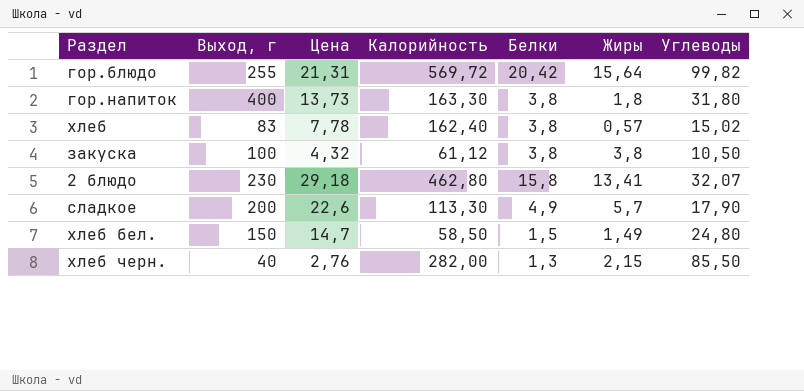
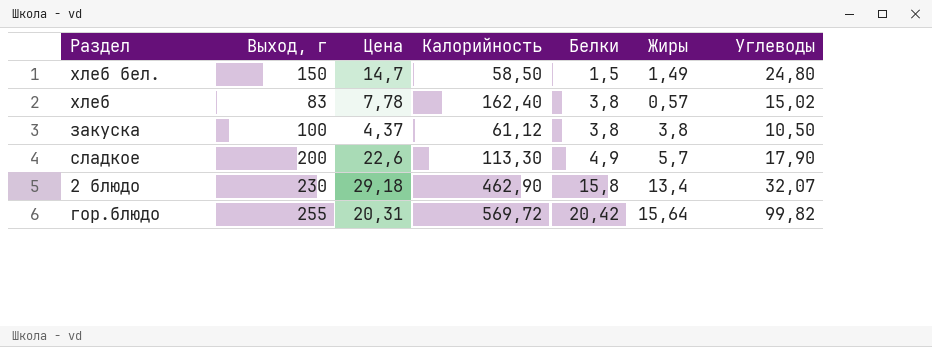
row order: none -> Белки ascending
row гор.напиток: 400 | 13,73 | 163,30 | 3,8 | 1,8 | 31,80 -> none
row хлеб черн.: 40 | 2,76 | 282,00 | 1,3 | 2,15 | 85,50 -> none
закуска | Цена: 4,32 -> 4,37
2 блюдо | Калорийность: 462,80 -> 462,90
2 блюдо | Жиры: 13,41 -> 13,4
гор.блюдо | Цена: 21,31 -> 20,31

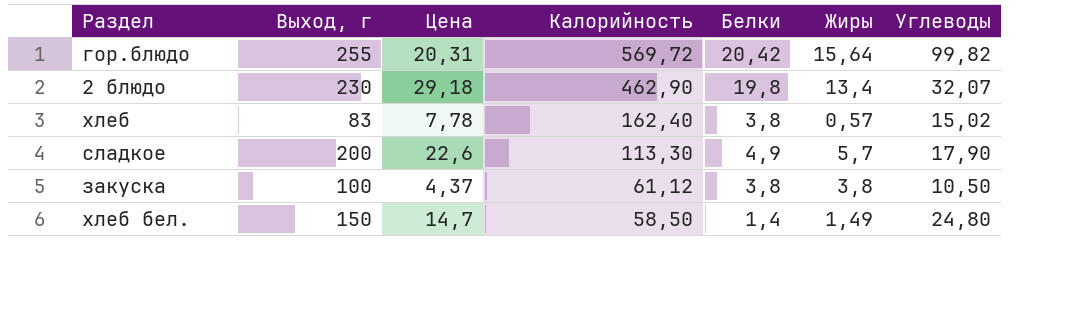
row order: Белки ascending -> Калорийность descending
2 блюдо | Белки: 15,8 -> 19,8
хлеб бел. | Белки: 1,5 -> 1,4

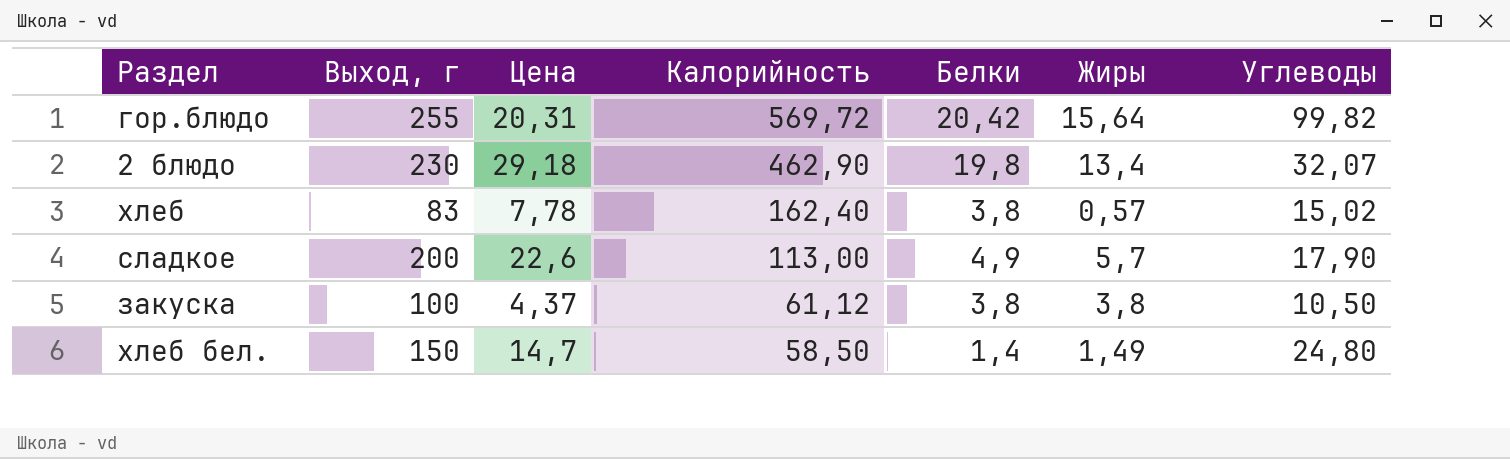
сладкое | Калорийность: 113,30 -> 113,00

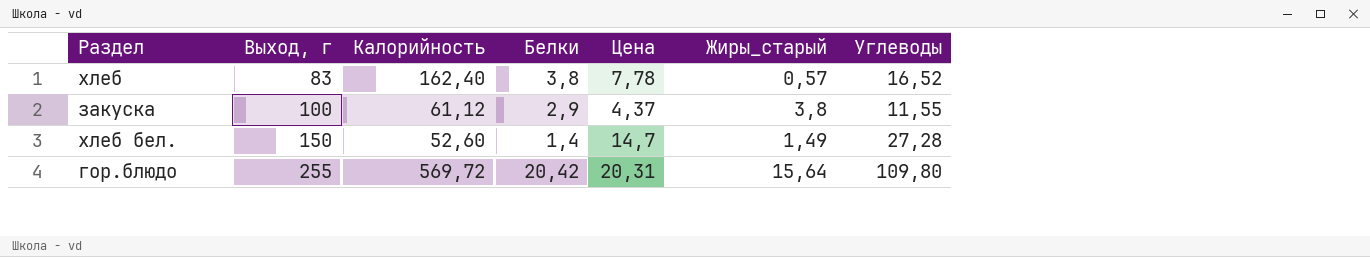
row order: Калорийность descending -> Выход, г ascending
column Цена | position: 3 -> 5
column name: Жиры -> Жиры_старый
row 2 блюдо: 230 | 29,18 | 462,90 | 19,8 | 13,4 | 32,07 -> none
row сладкое: 200 | 22,6 | 113,00 | 4,9 | 5,7 | 17,90 -> none
хлеб | Углеводы: 15,02 -> 16,52
закуска | Белки: 3,8 -> 2,9
закуска | Углеводы: 10,50 -> 11,55
хлеб бел. | Калорийность: 58,50 -> 52,60
хлеб бел. | Углеводы: 24,80 -> 27,28
гор.блюдо | Углеводы: 99,82 -> 109,80

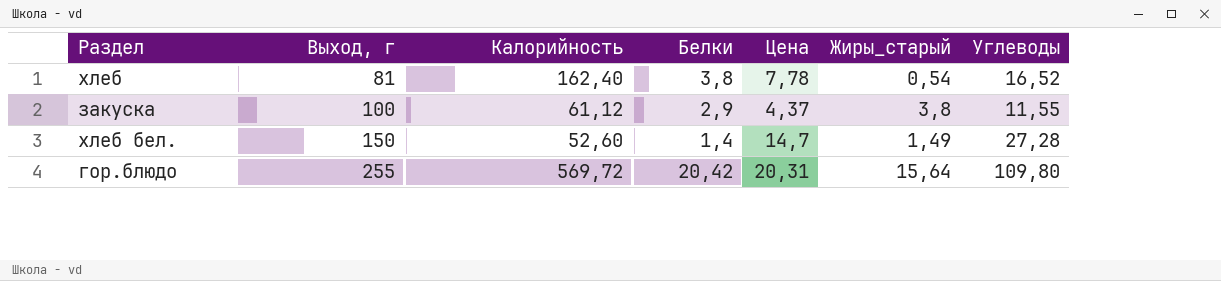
хлеб | Выход, г: 83 -> 81
хлеб | Жиры_старый: 0,57 -> 0,54

